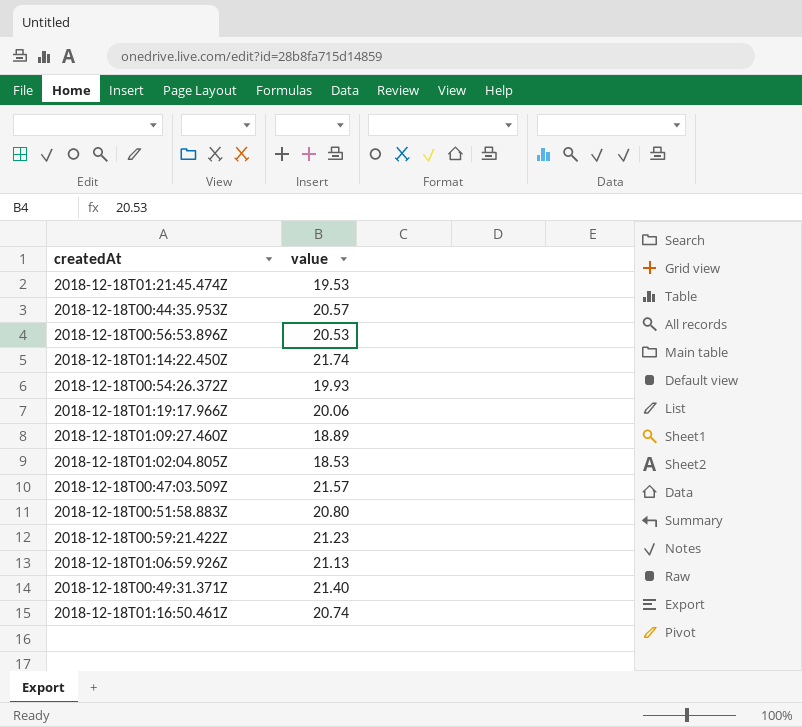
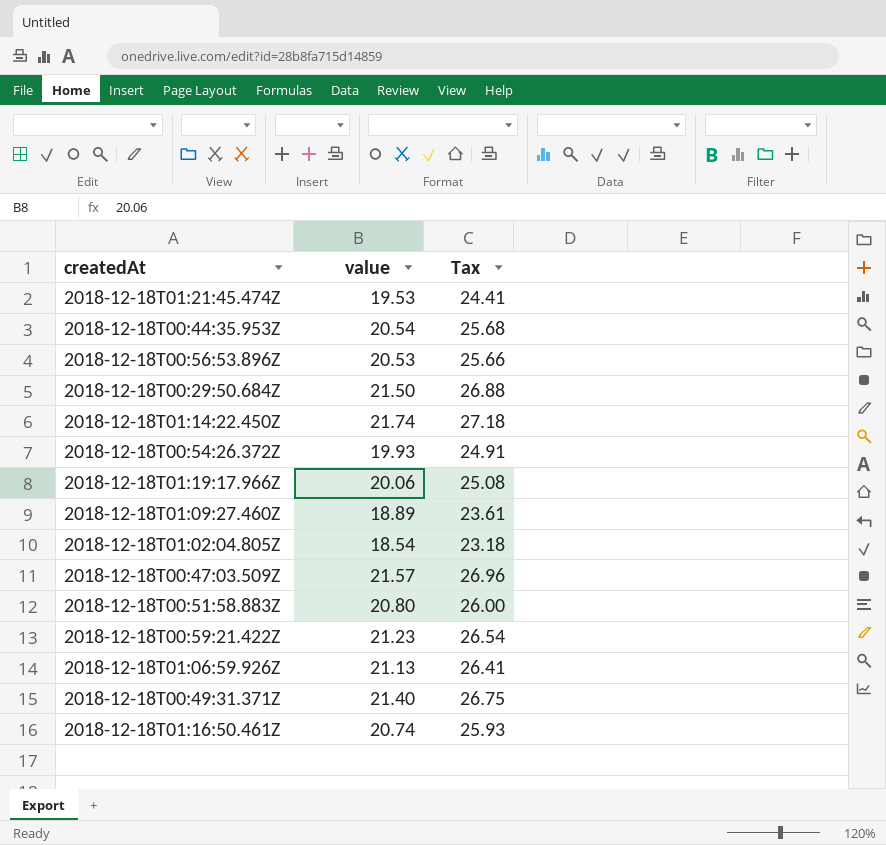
column Tax | formula: none -> [value] * 1.25
2018-12-18T00:44:35.953Z | value: 20.57 -> 20.54
row 2018-12-18T00:29:50.684Z: none -> 21.50 | 26.88
2018-12-18T01:02:04.805Z | value: 18.53 -> 18.54

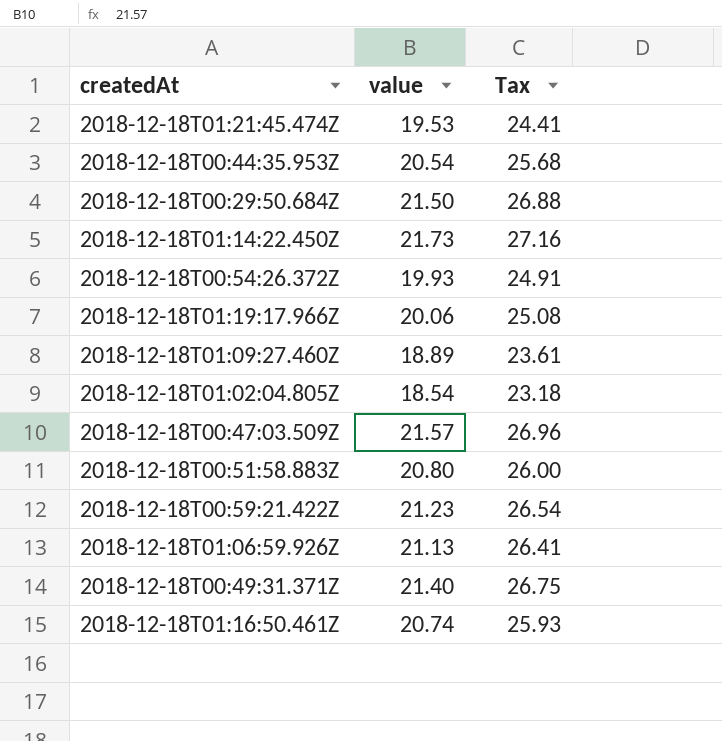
row 2018-12-18T00:56:53.896Z: 20.53 | 25.66 -> none
2018-12-18T01:14:22.450Z | value: 21.74 -> 21.73
2018-12-18T01:14:22.450Z | Tax: 27.18 -> 27.16

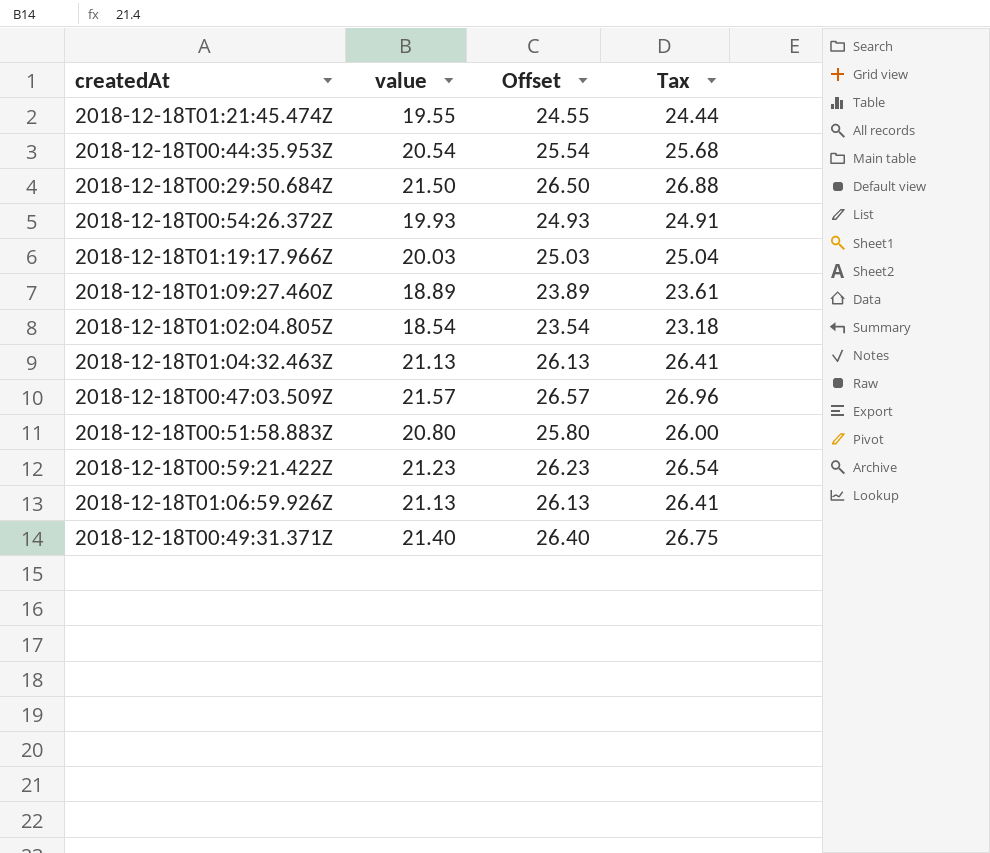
column Offset | formula: none -> [value] + 5
row 2018-12-18T01:14:22.450Z: 21.73 | 27.16 -> none
row 2018-12-18T01:16:50.461Z: 20.74 | 25.93 -> none
2018-12-18T01:21:45.474Z | value: 19.53 -> 19.55
2018-12-18T01:21:45.474Z | Tax: 24.41 -> 24.44
2018-12-18T01:19:17.966Z | value: 20.06 -> 20.03
2018-12-18T01:19:17.966Z | Tax: 25.08 -> 25.04
row 2018-12-18T01:04:32.463Z: none -> 21.13 | 26.13 | 26.41

